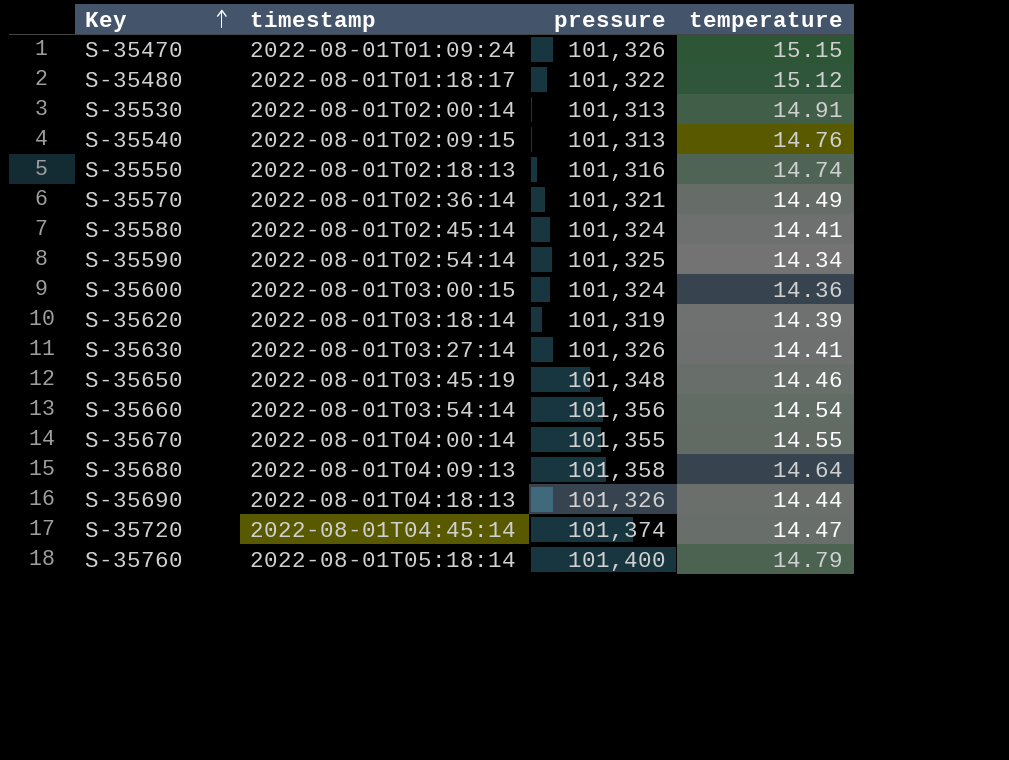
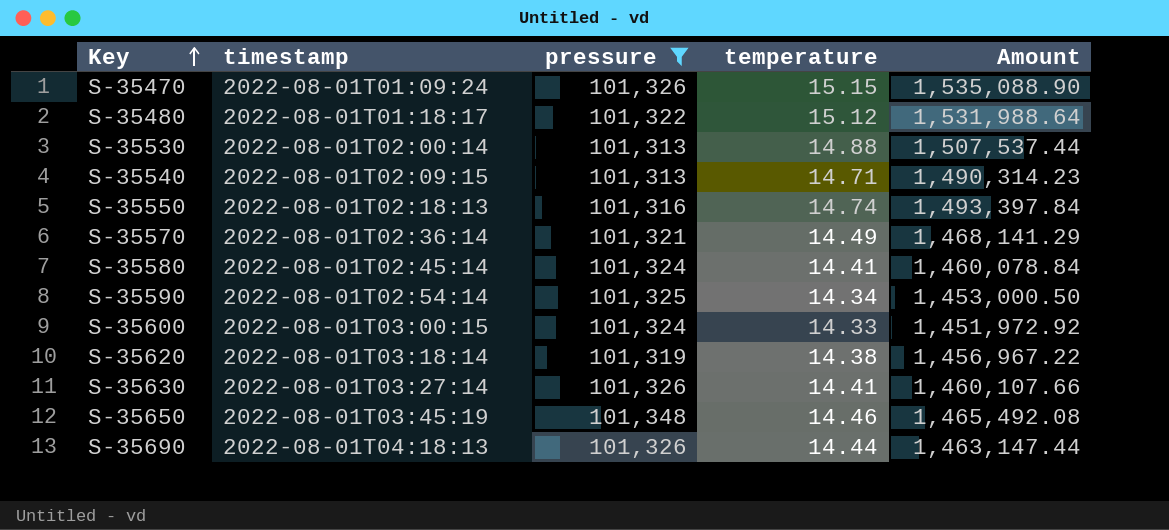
filter: none -> pressure <= 101,348
column Amount | formula: none -> [pressure] * [temperature]
S-35530 | temperature: 14.91 -> 14.88
S-35540 | temperature: 14.76 -> 14.71
S-35600 | temperature: 14.36 -> 14.33
S-35620 | temperature: 14.39 -> 14.38

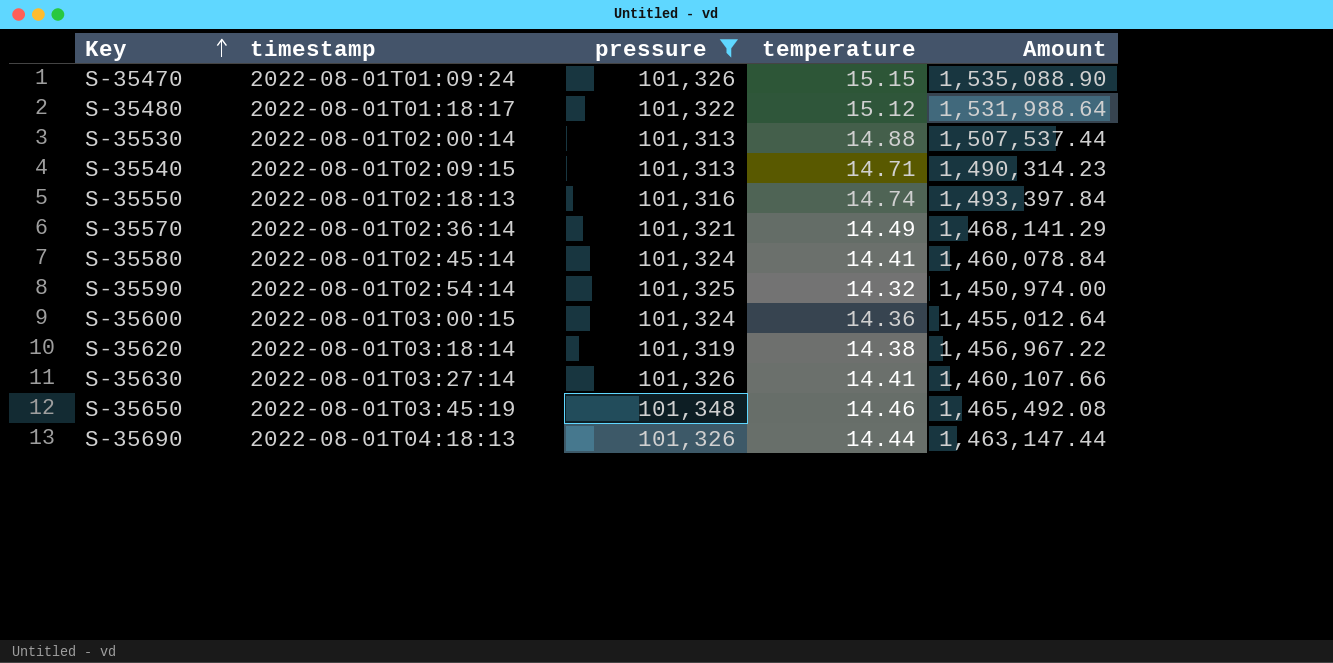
S-35590 | temperature: 14.34 -> 14.32
S-35590 | Amount: 1,453,000.50 -> 1,450,974.00
S-35600 | temperature: 14.33 -> 14.36
S-35600 | Amount: 1,451,972.92 -> 1,455,012.64

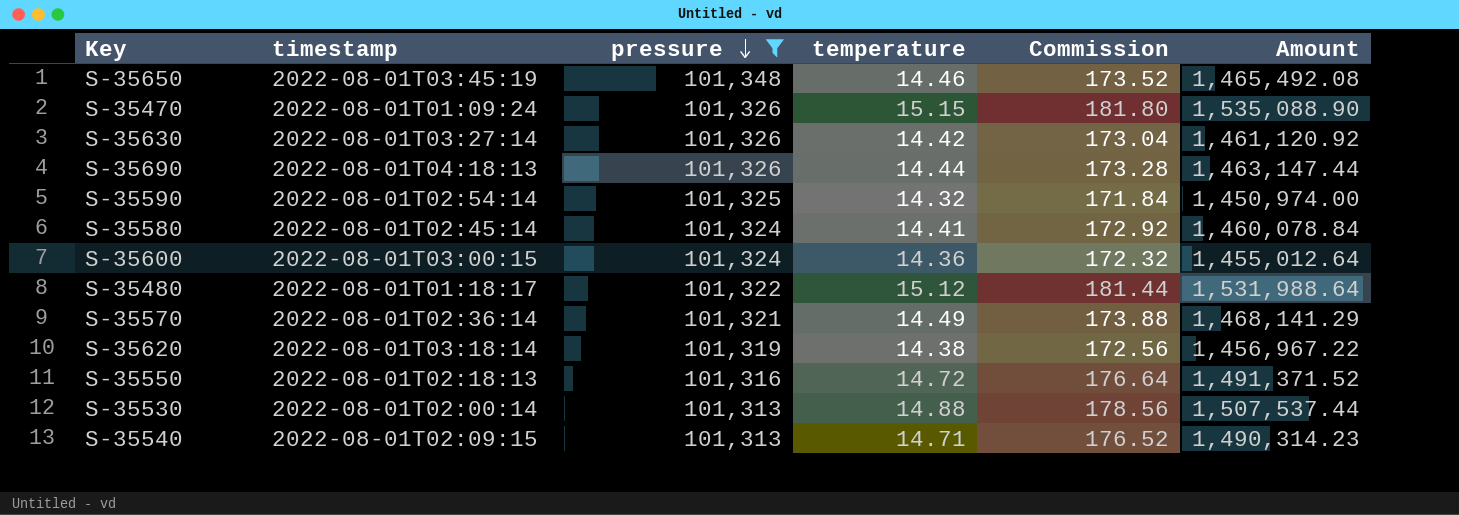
row order: Key ascending -> pressure descending
column Commission | formula: none -> [temperature] * 12
S-35630 | temperature: 14.41 -> 14.42
S-35630 | Amount: 1,460,107.66 -> 1,461,120.92
S-35550 | temperature: 14.74 -> 14.72
S-35550 | Amount: 1,493,397.84 -> 1,491,371.52

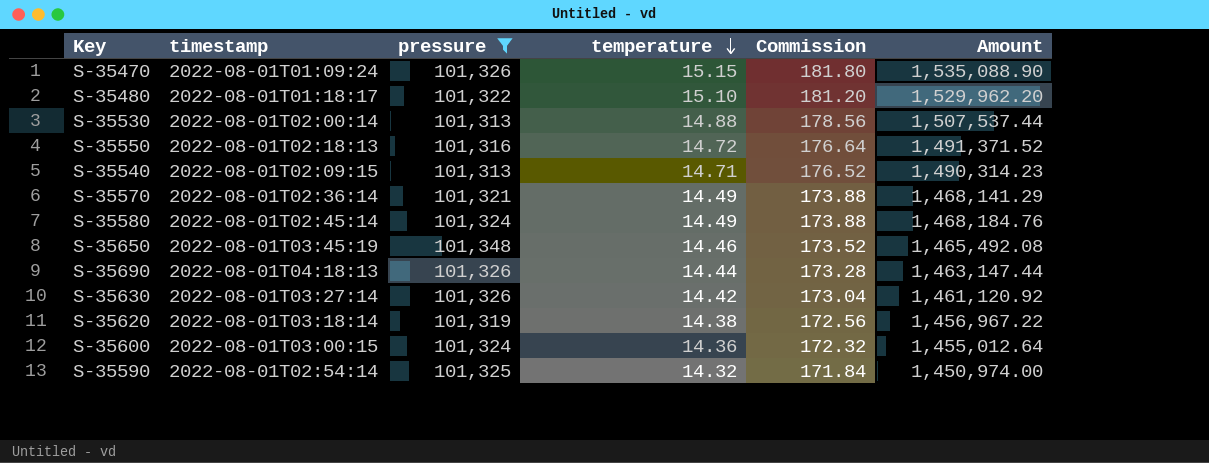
row order: pressure descending -> temperature descending
S-35480 | temperature: 15.12 -> 15.10
S-35480 | Commission: 181.44 -> 181.20
S-35480 | Amount: 1,531,988.64 -> 1,529,962.20
S-35580 | temperature: 14.41 -> 14.49
S-35580 | Commission: 172.92 -> 173.88
S-35580 | Amount: 1,460,078.84 -> 1,468,184.76

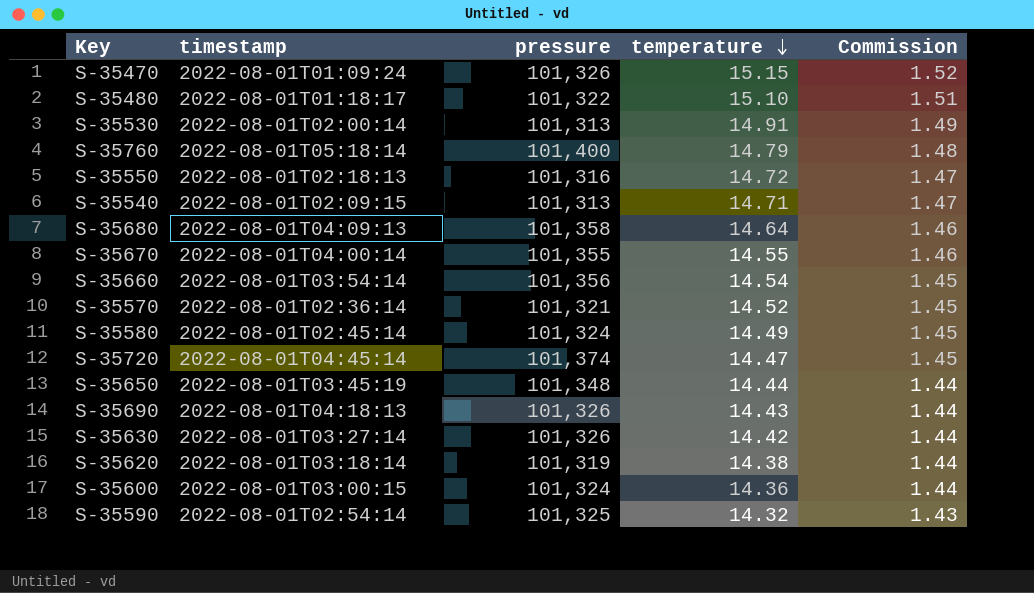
filter: pressure <= 101,348 -> none
column Amount | formula: [pressure] * [temperature] -> none
column Commission | formula: [temperature] * 12 -> [temperature] * 0.1
S-35530 | temperature: 14.88 -> 14.91
S-35570 | temperature: 14.49 -> 14.52
S-35650 | temperature: 14.46 -> 14.44
S-35690 | temperature: 14.44 -> 14.43

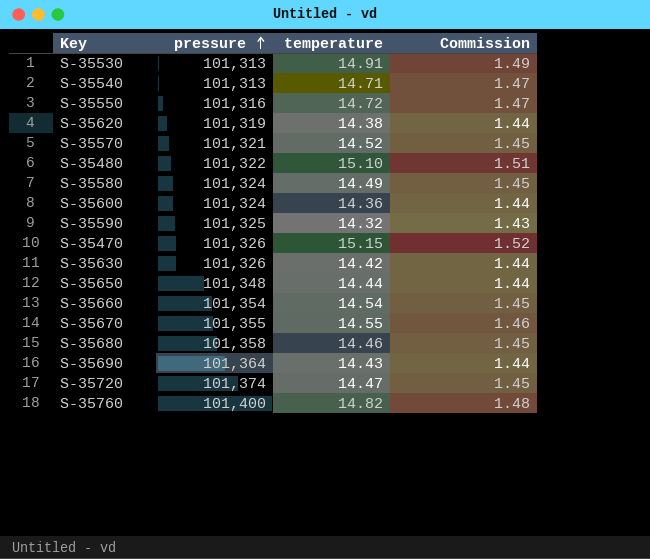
row order: temperature descending -> pressure ascending
column timestamp | position: 2 -> none
S-35660 | pressure: 101,356 -> 101,354
S-35680 | temperature: 14.64 -> 14.46
S-35680 | Commission: 1.46 -> 1.45
S-35690 | pressure: 101,326 -> 101,364
S-35760 | temperature: 14.79 -> 14.82

